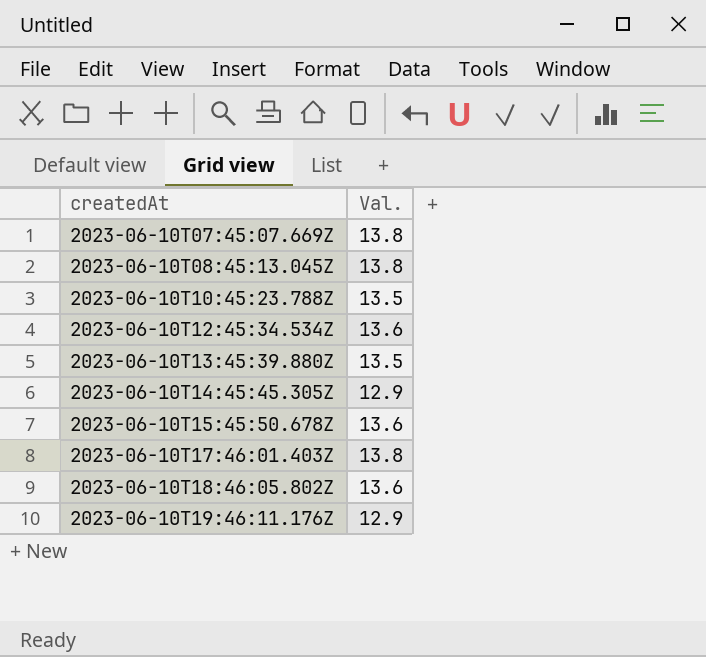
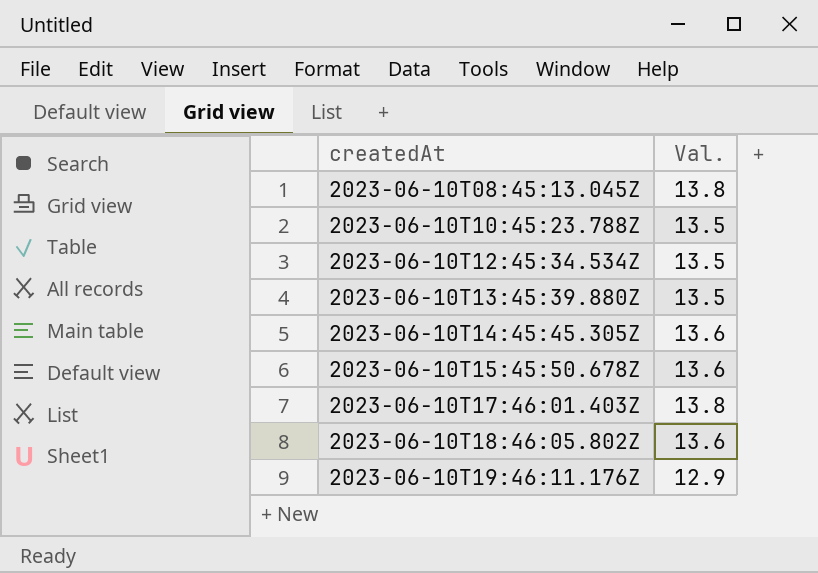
row 2023-06-10T07:45:07.669Z: 13.8 -> none
2023-06-10T12:45:34.534Z | Val.: 13.6 -> 13.5
2023-06-10T14:45:45.305Z | Val.: 12.9 -> 13.6

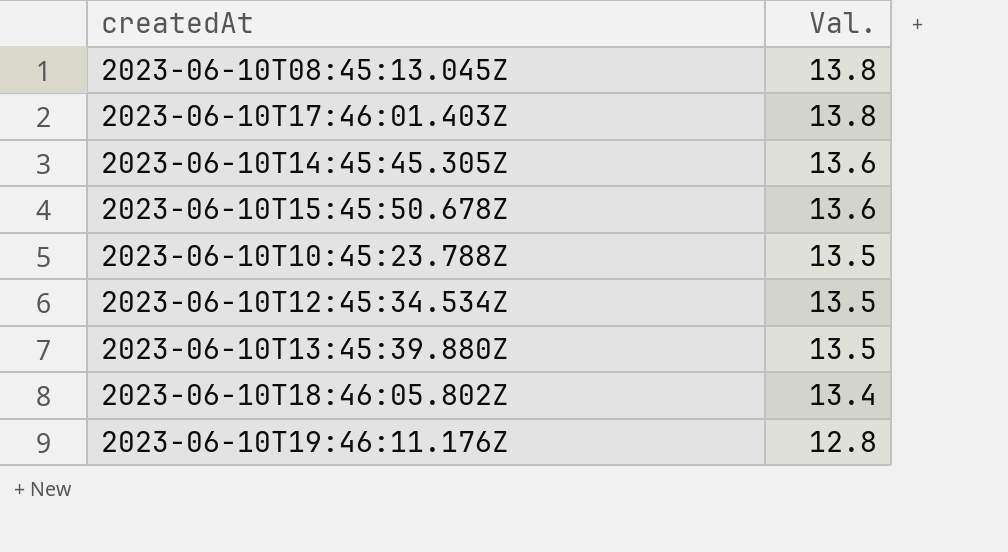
row order: createdAt ascending -> Val. descending
2023-06-10T18:46:05.802Z | Val.: 13.6 -> 13.4
2023-06-10T19:46:11.176Z | Val.: 12.9 -> 12.8

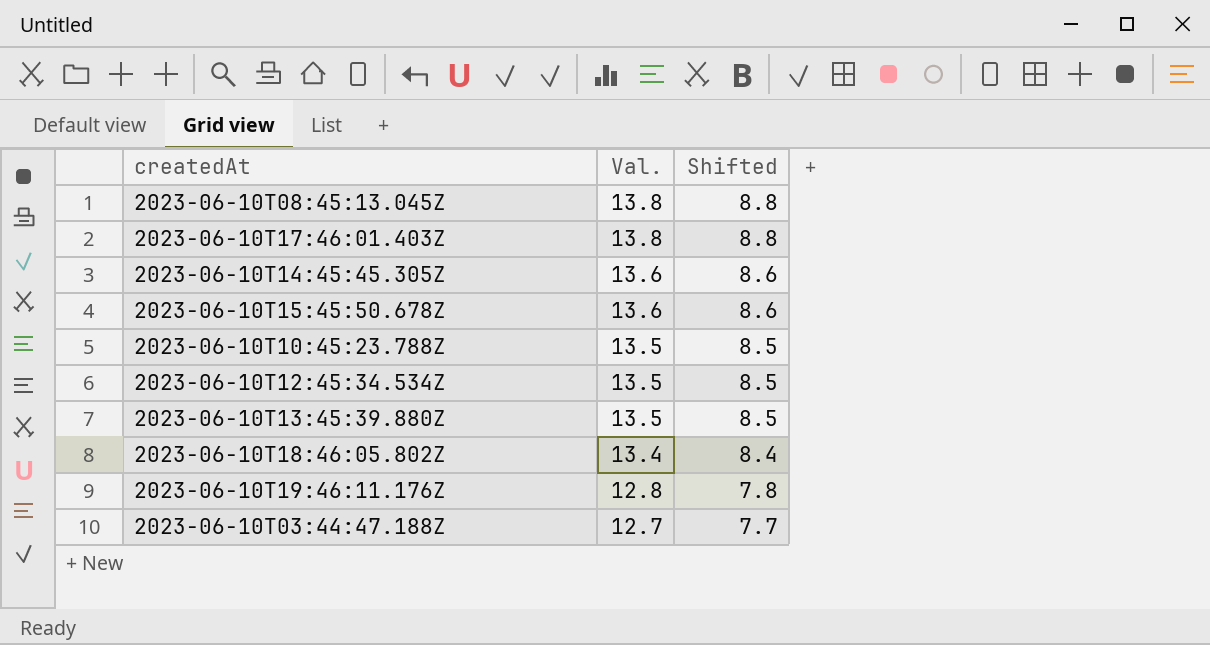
column Shifted | formula: none -> [Val.] - 5
row 2023-06-10T03:44:47.188Z: none -> 12.7 | 7.7

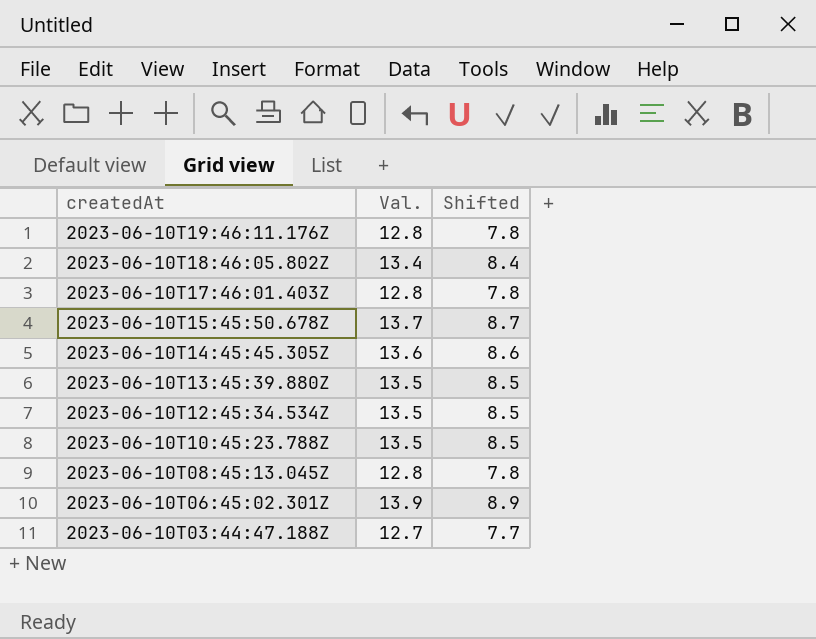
row order: Val. descending -> createdAt descending
2023-06-10T17:46:01.403Z | Val.: 13.8 -> 12.8
2023-06-10T17:46:01.403Z | Shifted: 8.8 -> 7.8
2023-06-10T15:45:50.678Z | Val.: 13.6 -> 13.7
2023-06-10T15:45:50.678Z | Shifted: 8.6 -> 8.7
2023-06-10T08:45:13.045Z | Val.: 13.8 -> 12.8
2023-06-10T08:45:13.045Z | Shifted: 8.8 -> 7.8
row 2023-06-10T06:45:02.301Z: none -> 13.9 | 8.9

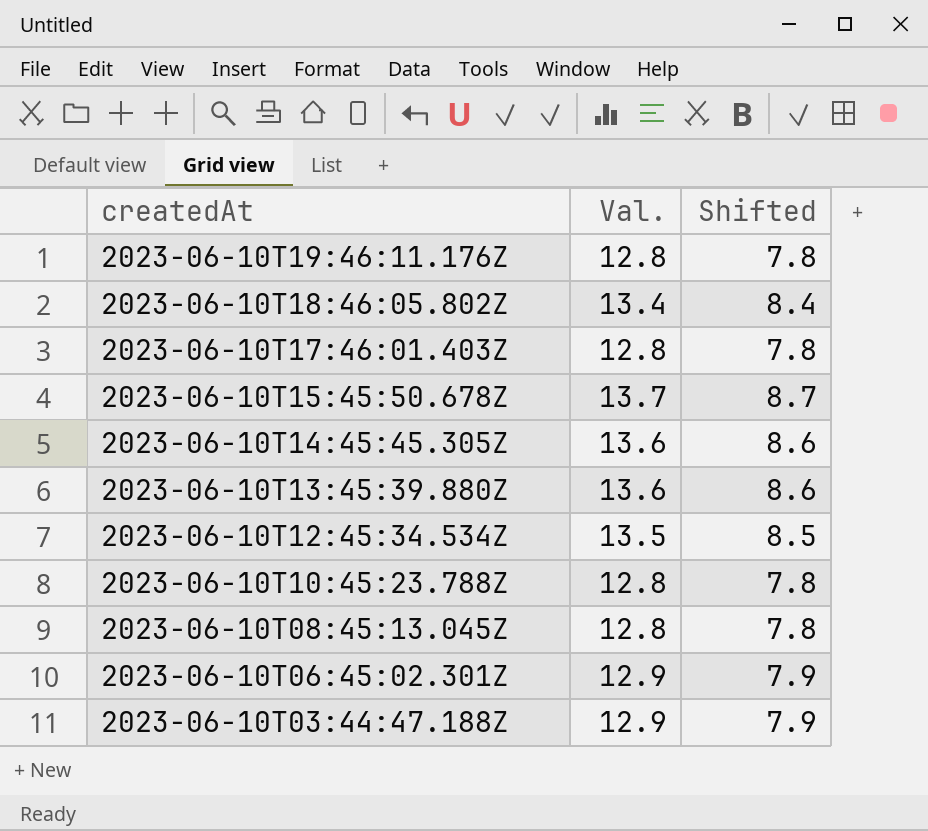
2023-06-10T13:45:39.880Z | Val.: 13.5 -> 13.6
2023-06-10T13:45:39.880Z | Shifted: 8.5 -> 8.6
2023-06-10T10:45:23.788Z | Val.: 13.5 -> 12.8
2023-06-10T10:45:23.788Z | Shifted: 8.5 -> 7.8
2023-06-10T06:45:02.301Z | Val.: 13.9 -> 12.9
2023-06-10T06:45:02.301Z | Shifted: 8.9 -> 7.9
2023-06-10T03:44:47.188Z | Val.: 12.7 -> 12.9
2023-06-10T03:44:47.188Z | Shifted: 7.7 -> 7.9

